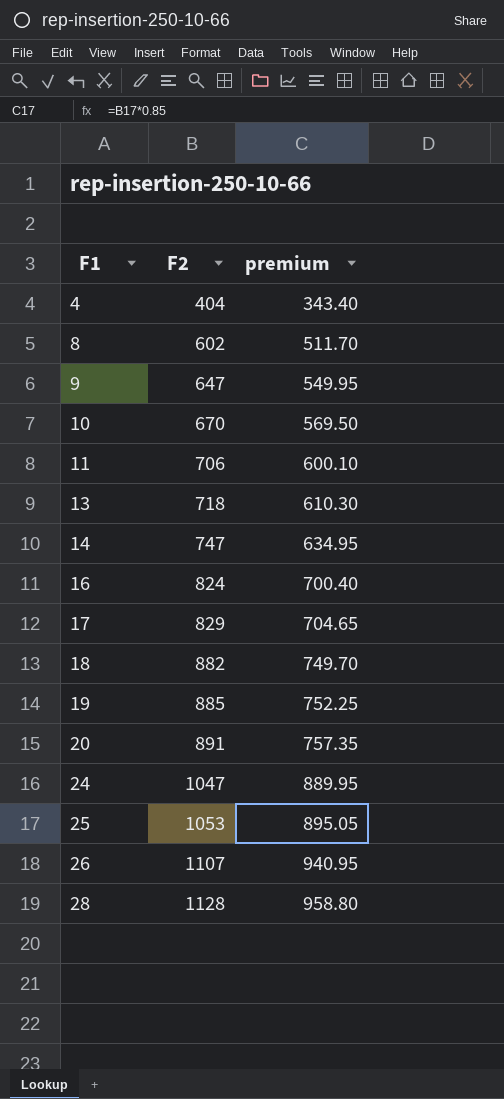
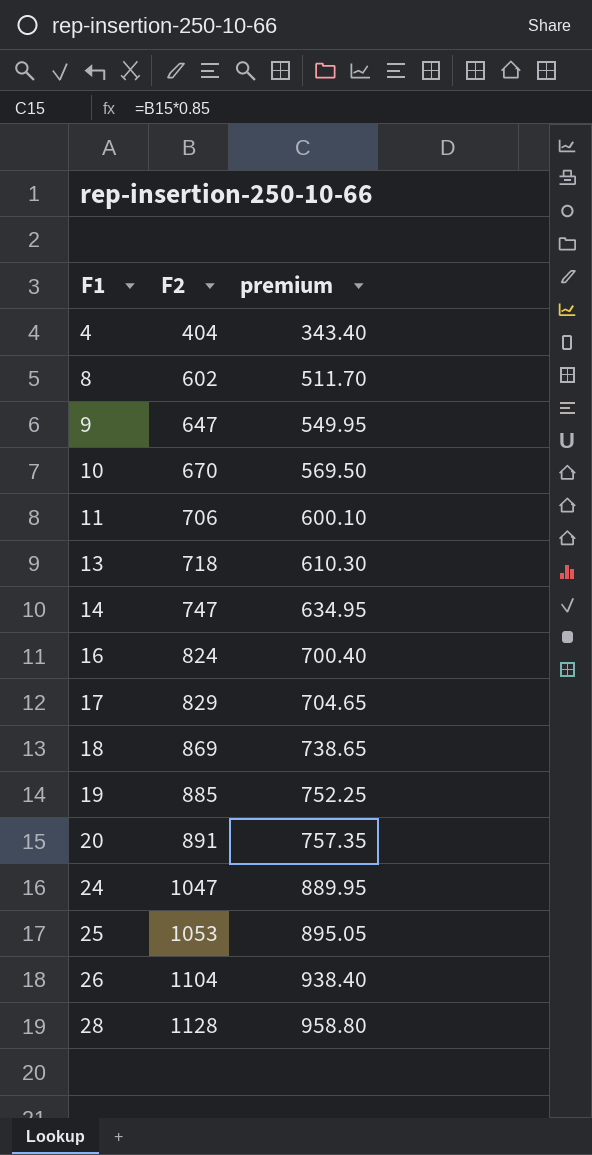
18 | F2: 882 -> 869
18 | premium: 749.70 -> 738.65
26 | F2: 1107 -> 1104
26 | premium: 940.95 -> 938.40

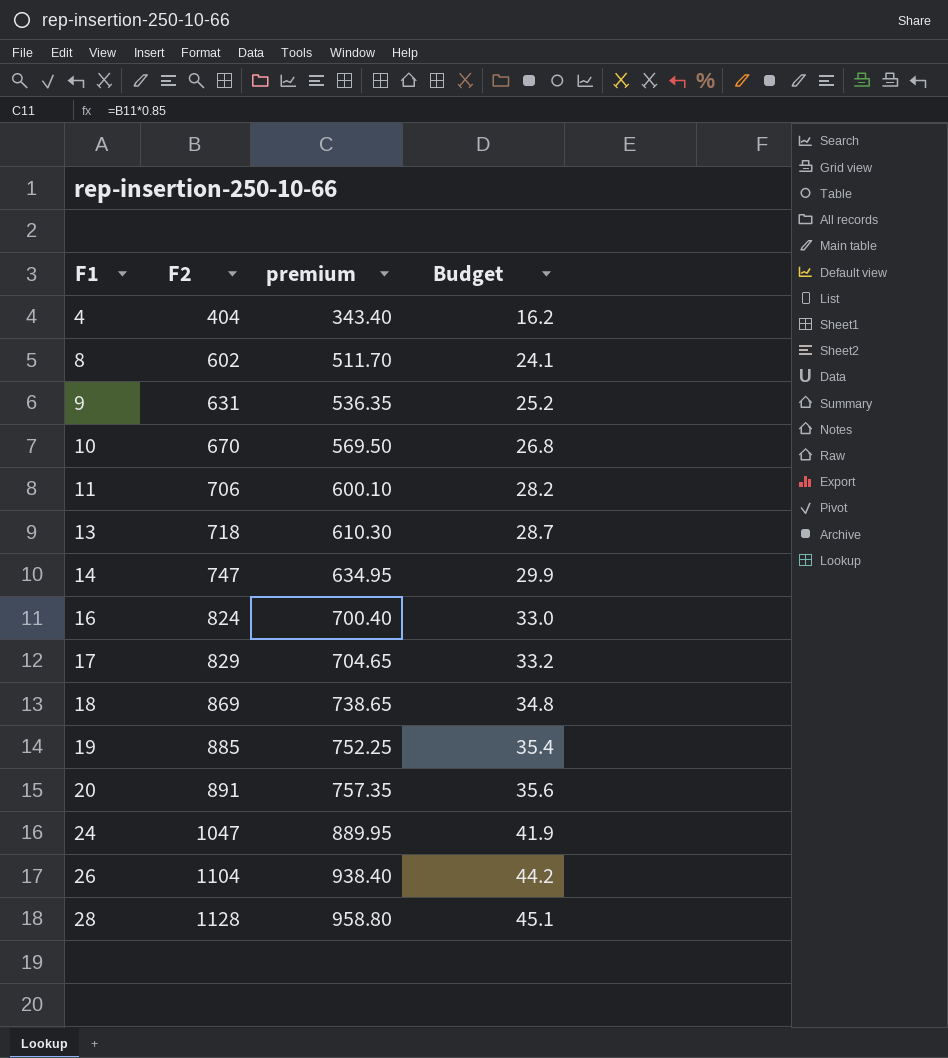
column Budget | formula: none -> [F2] * 0.04
row 25: 1053 | 895.05 -> none
9 | F2: 647 -> 631
9 | premium: 549.95 -> 536.35

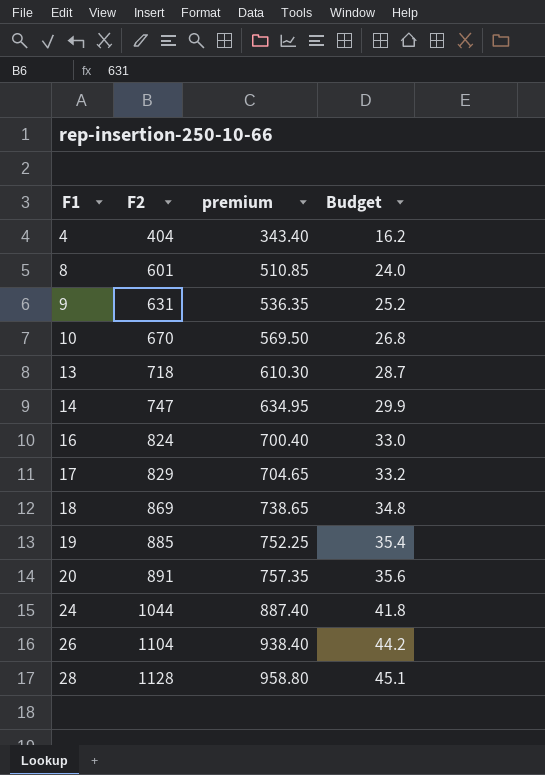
row 11: 706 | 600.10 | 28.2 -> none
8 | F2: 602 -> 601
8 | premium: 511.70 -> 510.85
8 | Budget: 24.1 -> 24.0
24 | F2: 1047 -> 1044
24 | premium: 889.95 -> 887.40
24 | Budget: 41.9 -> 41.8

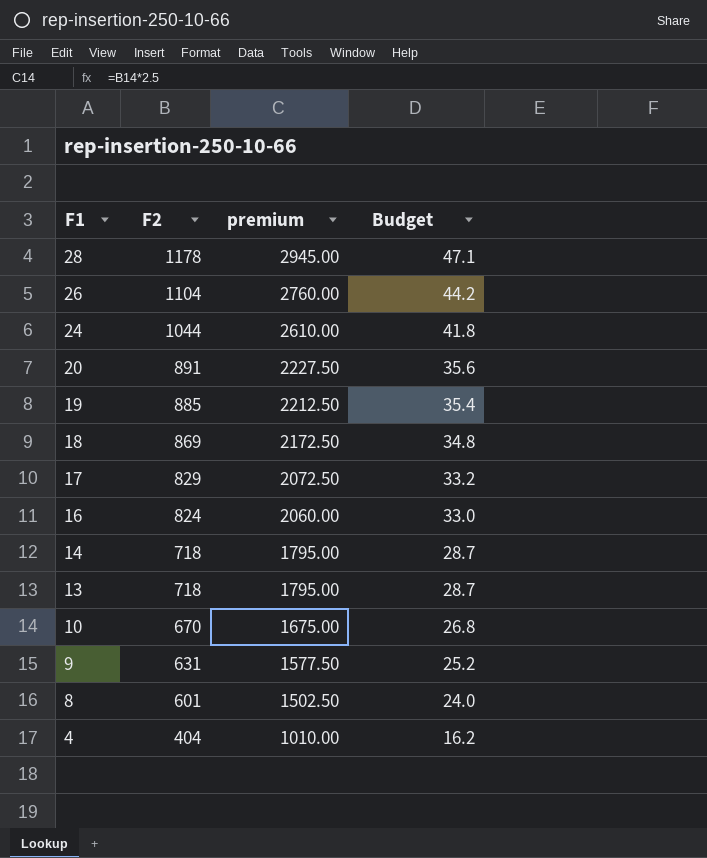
row order: F1 ascending -> F1 descending
column premium | formula: [F2] * 0.85 -> [F2] * 2.5
28 | F2: 1128 -> 1178
28 | Budget: 45.1 -> 47.1
14 | F2: 747 -> 718
14 | Budget: 29.9 -> 28.7

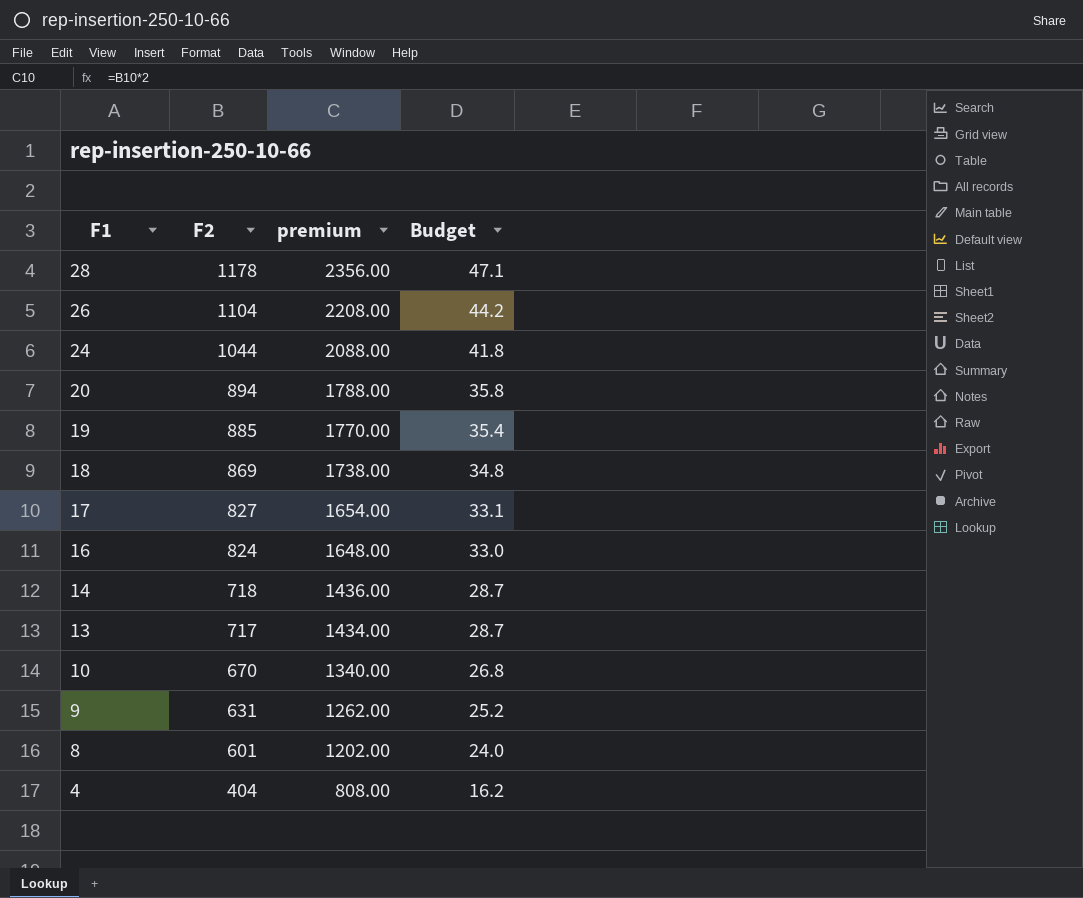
column premium | formula: [F2] * 2.5 -> [F2] * 2
20 | F2: 891 -> 894
20 | Budget: 35.6 -> 35.8
17 | F2: 829 -> 827
17 | Budget: 33.2 -> 33.1
13 | F2: 718 -> 717

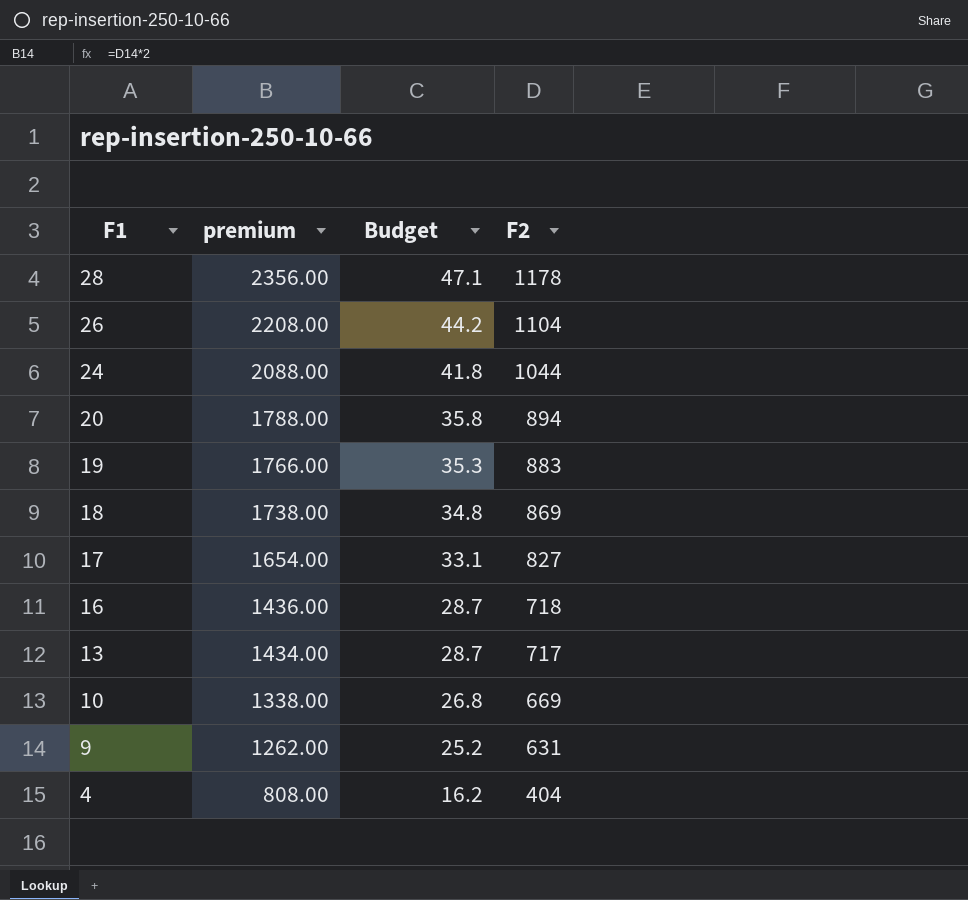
column F2 | position: 2 -> 4
row 14: 718 | 1436.00 | 28.7 -> none
row 8: 601 | 1202.00 | 24.0 -> none
19 | premium: 1770.00 -> 1766.00
19 | Budget: 35.4 -> 35.3
19 | F2: 885 -> 883
16 | premium: 1648.00 -> 1436.00
16 | Budget: 33.0 -> 28.7
16 | F2: 824 -> 718
10 | premium: 1340.00 -> 1338.00
10 | F2: 670 -> 669

